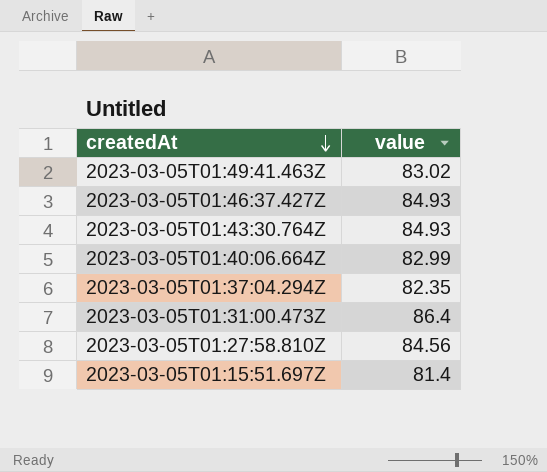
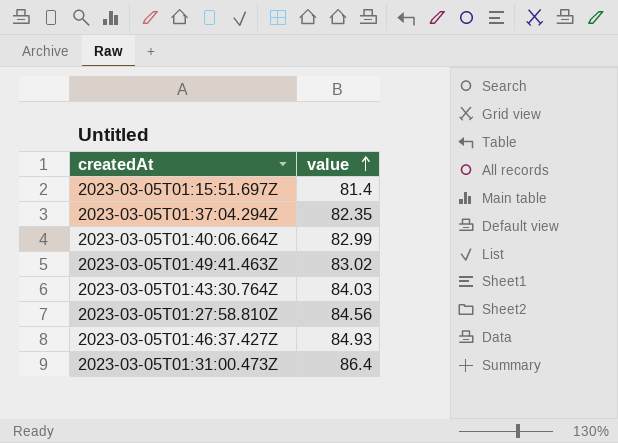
row order: createdAt descending -> value ascending
2023-03-05T01:43:30.764Z | value: 84.93 -> 84.03

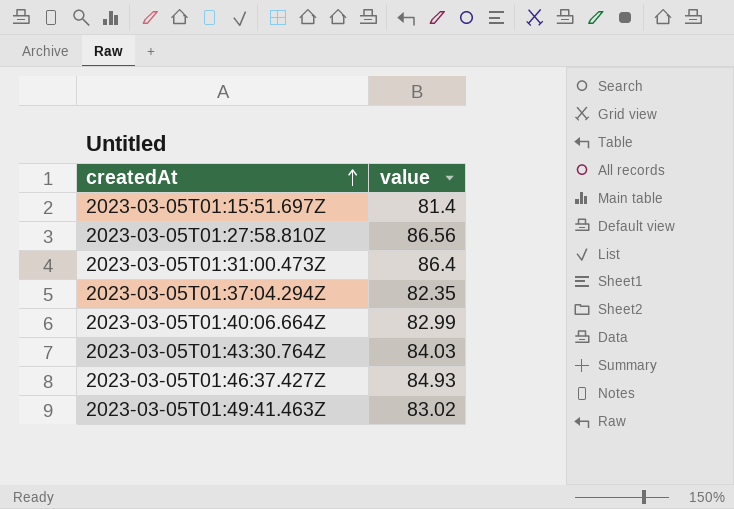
row order: value ascending -> createdAt ascending
2023-03-05T01:27:58.810Z | value: 84.56 -> 86.56

